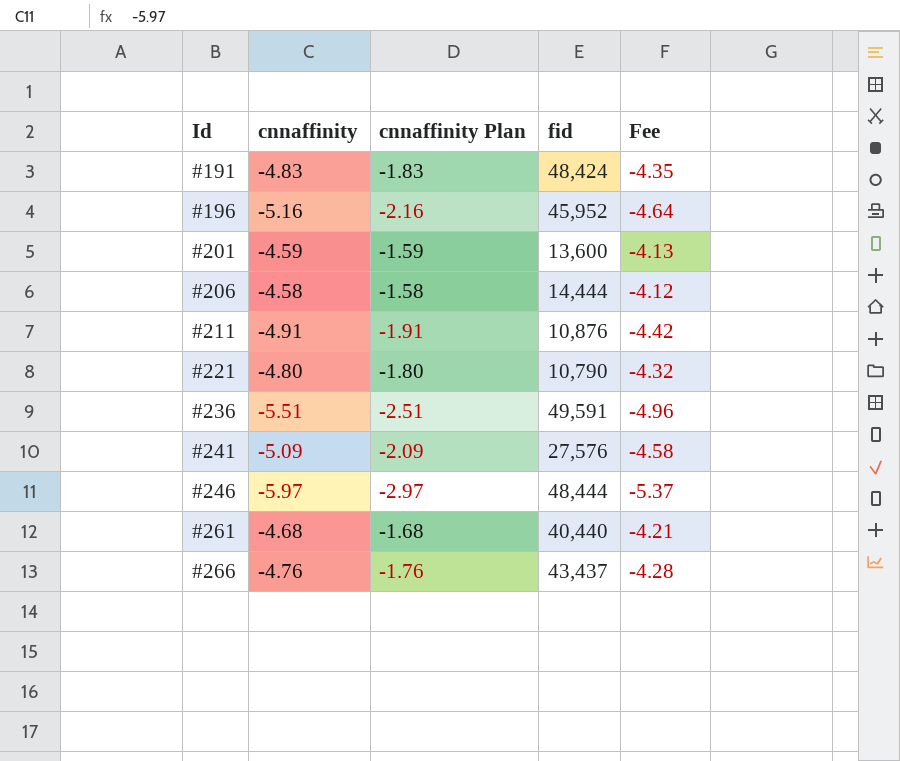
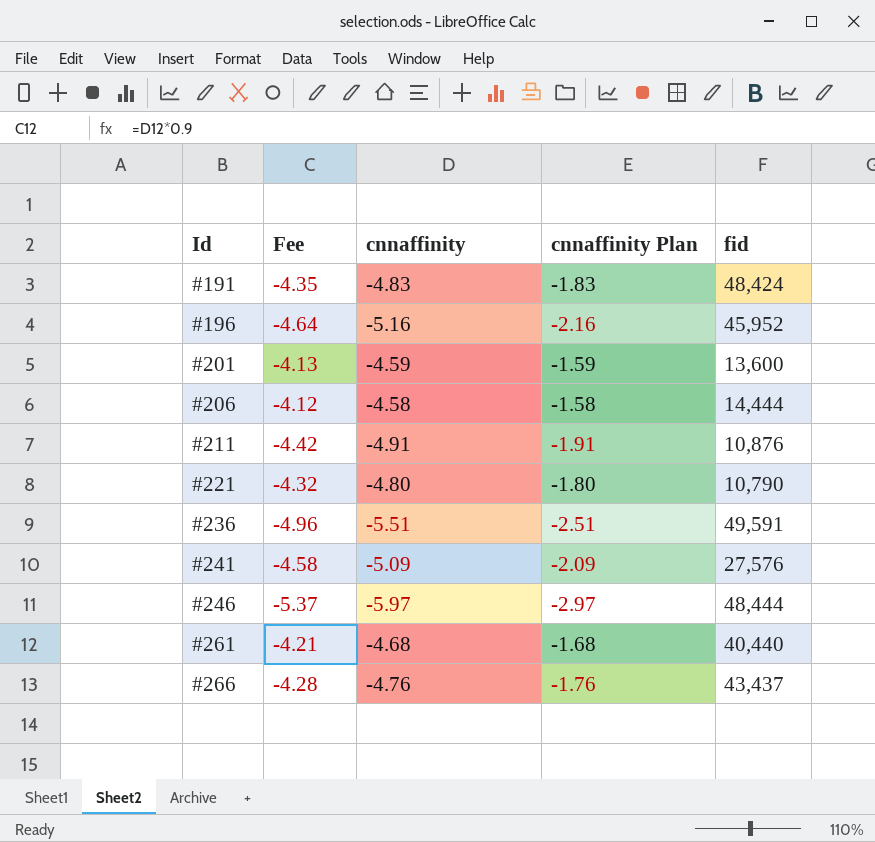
column Fee | position: 5 -> 2

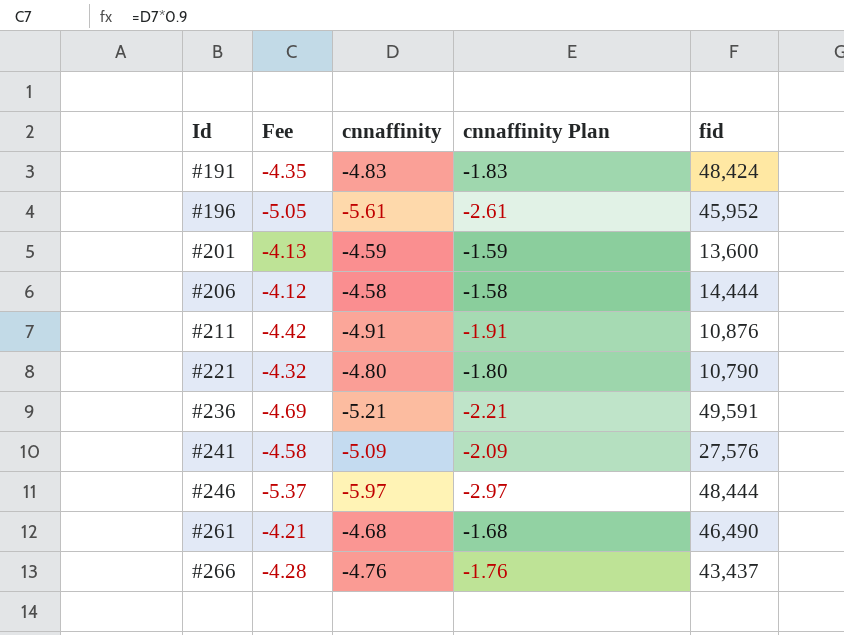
#196 | Fee: -4.64 -> -5.05
#196 | cnnaffinity: -5.16 -> -5.61
#196 | cnnaffinity Plan: -2.16 -> -2.61
#236 | Fee: -4.96 -> -4.69
#236 | cnnaffinity: -5.51 -> -5.21
#236 | cnnaffinity Plan: -2.51 -> -2.21
#261 | fid: 40,440 -> 46,490

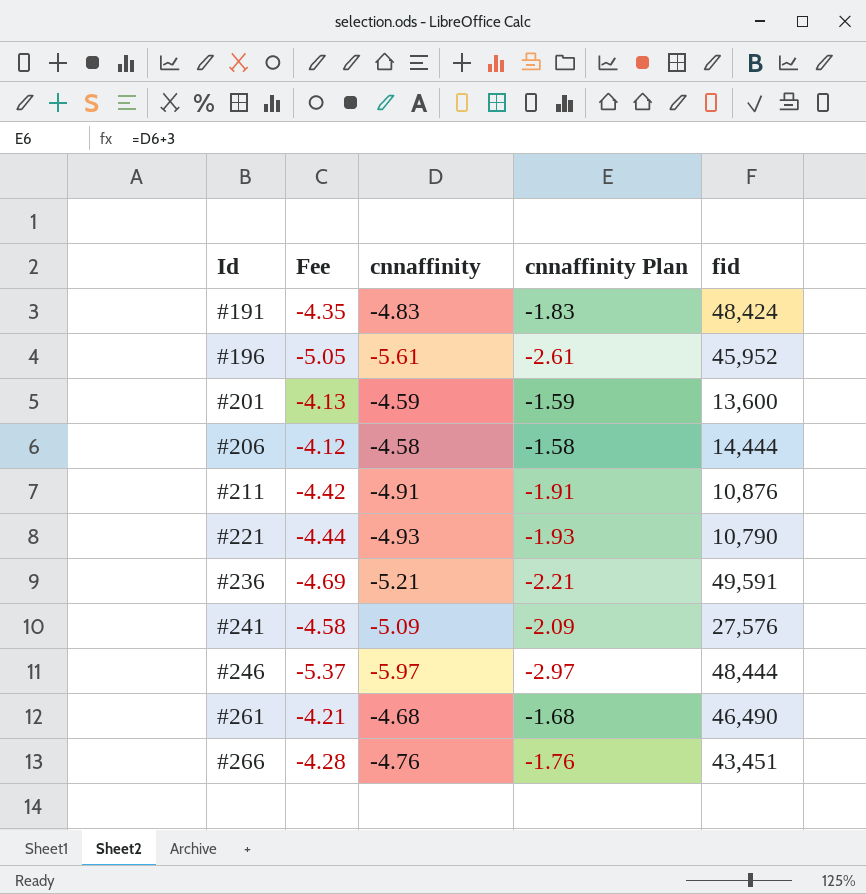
#221 | Fee: -4.32 -> -4.44
#221 | cnnaffinity: -4.80 -> -4.93
#221 | cnnaffinity Plan: -1.80 -> -1.93
#266 | fid: 43,437 -> 43,451

